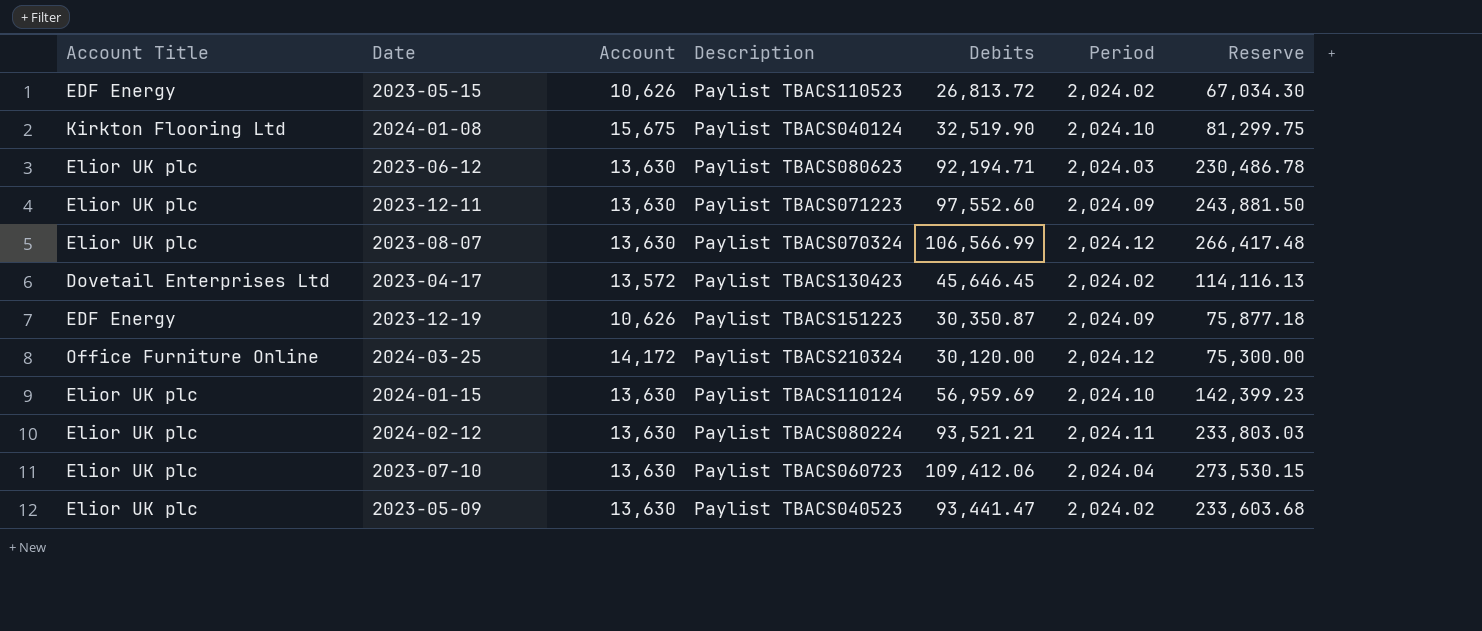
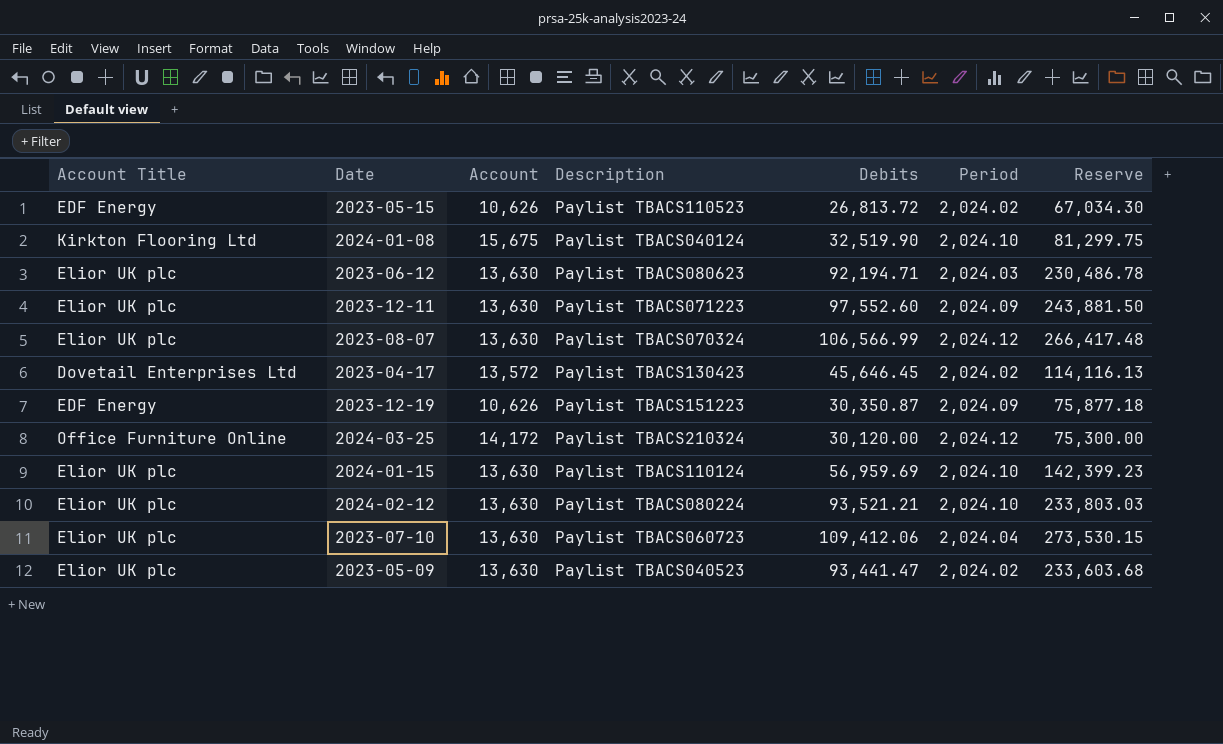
2024-02-12 | Period: 2,024.11 -> 2,024.10

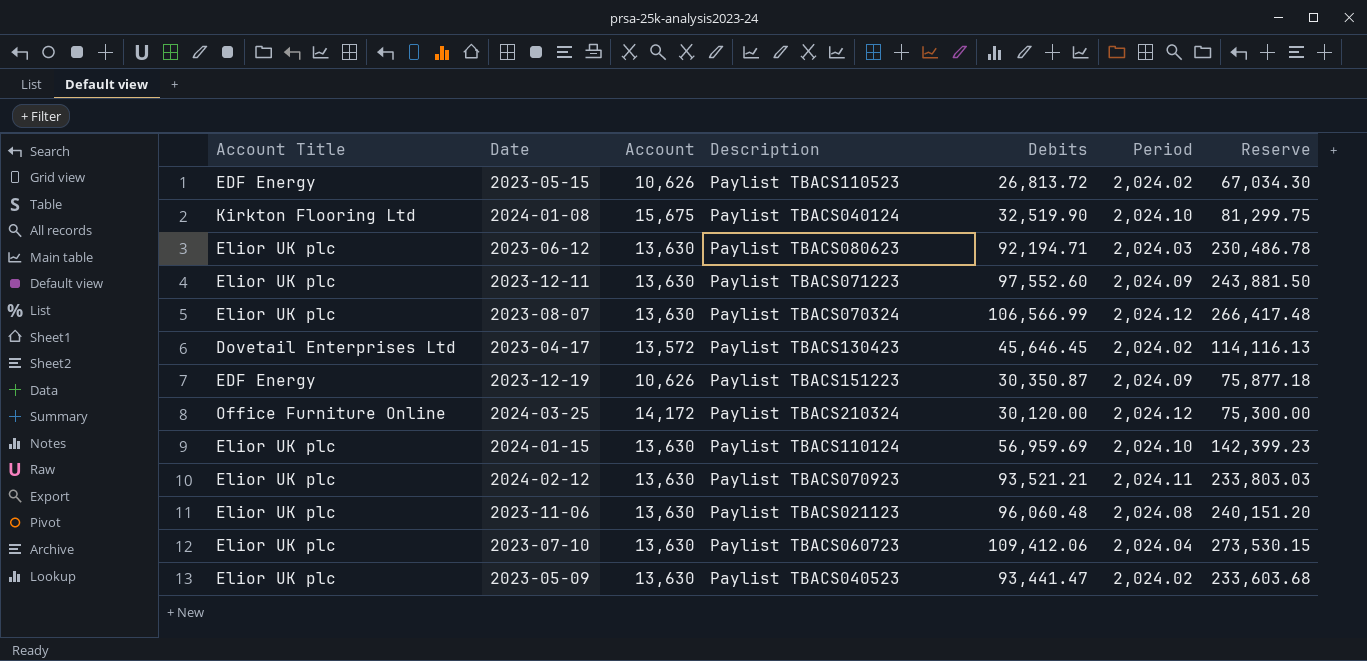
2024-02-12 | Description: Paylist TBACS080224 -> Paylist TBACS070923
2024-02-12 | Period: 2,024.10 -> 2,024.11
row 2023-11-06: none -> Elior UK plc | 13,630 | Paylist TBACS021123 | 96,060.48 | 2,024.08 | 240,151.20

